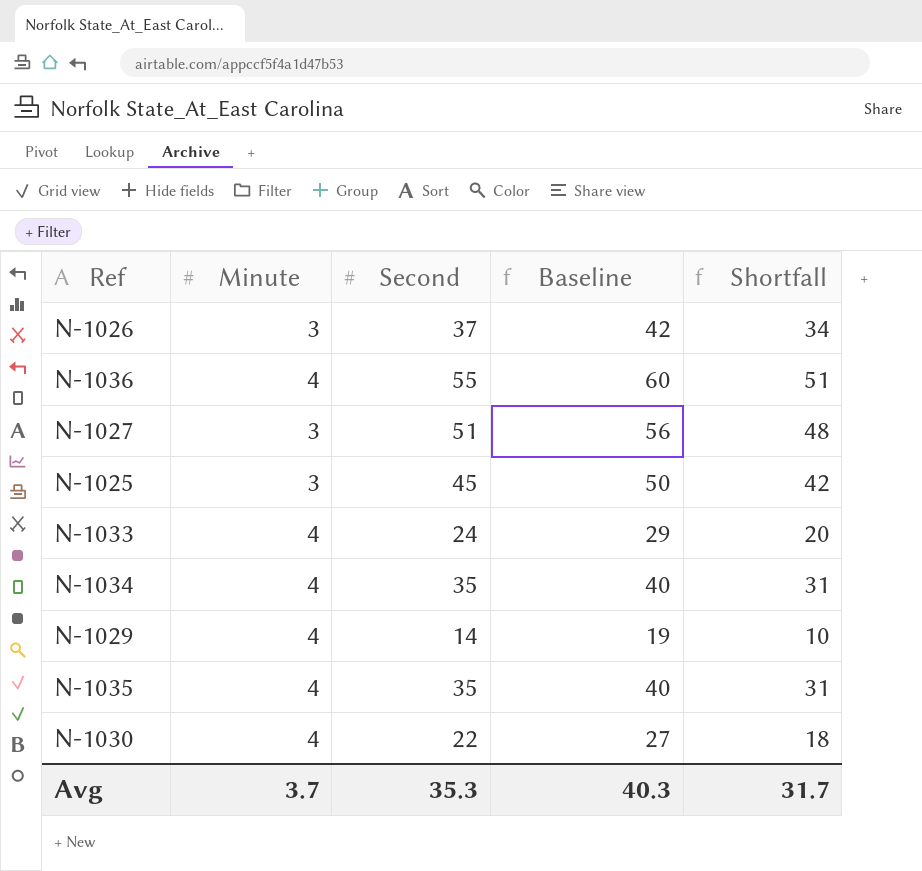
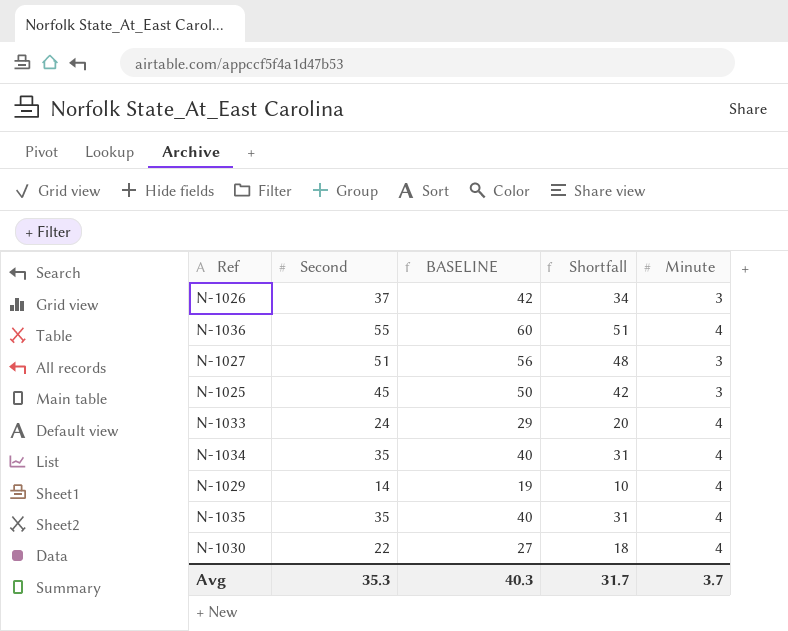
column name: Baseline -> BASELINE
column Minute | position: 2 -> 5

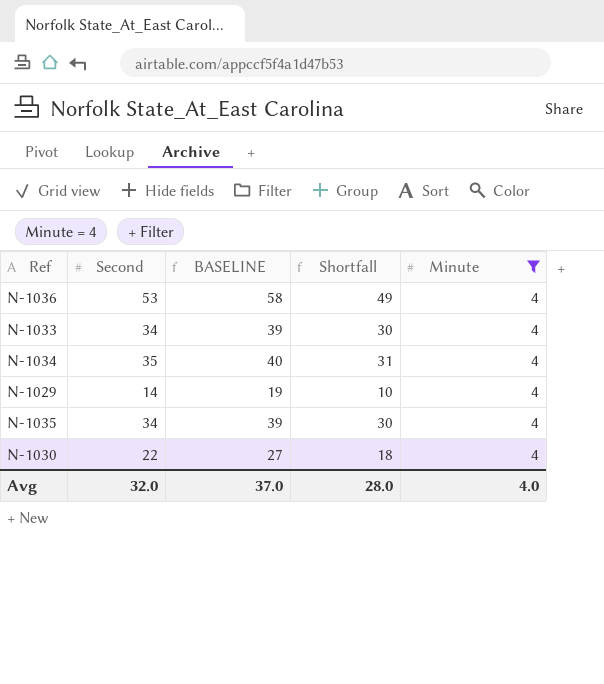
filter: none -> Minute = 4
N-1036 | Second: 55 -> 53
N-1036 | BASELINE: 60 -> 58
N-1036 | Shortfall: 51 -> 49
N-1033 | Second: 24 -> 34
N-1033 | BASELINE: 29 -> 39
N-1033 | Shortfall: 20 -> 30
N-1035 | Second: 35 -> 34
N-1035 | BASELINE: 40 -> 39
N-1035 | Shortfall: 31 -> 30
Avg | Second: 35.3 -> 32.0
Avg | BASELINE: 40.3 -> 37.0
Avg | Shortfall: 31.7 -> 28.0
Avg | Minute: 3.7 -> 4.0

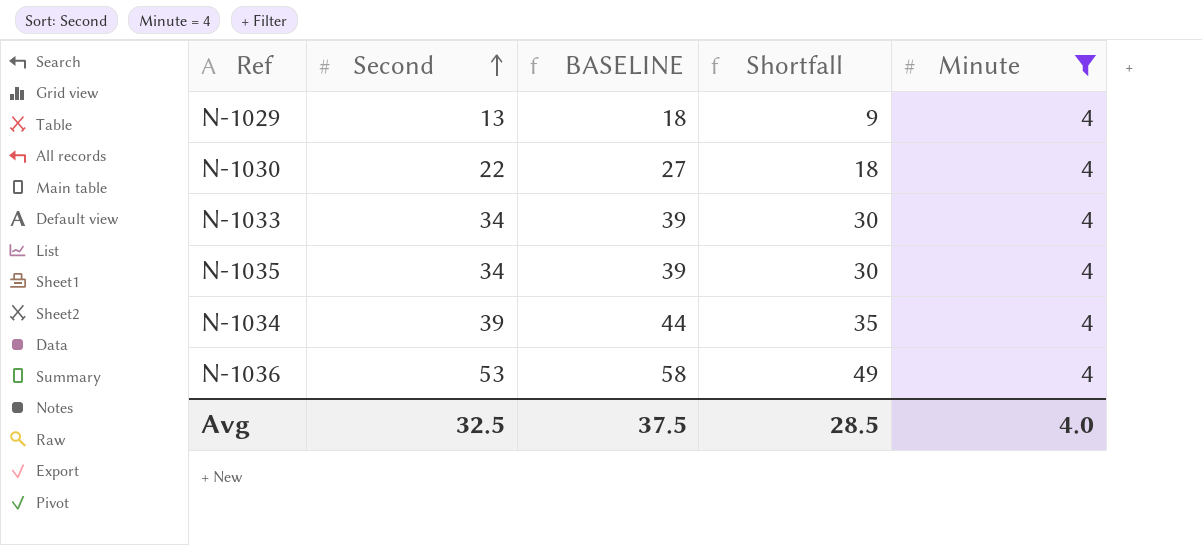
row order: none -> Second ascending
N-1029 | Second: 14 -> 13
N-1029 | BASELINE: 19 -> 18
N-1029 | Shortfall: 10 -> 9
N-1034 | Second: 35 -> 39
N-1034 | BASELINE: 40 -> 44
N-1034 | Shortfall: 31 -> 35
Avg | Second: 32.0 -> 32.5
Avg | BASELINE: 37.0 -> 37.5
Avg | Shortfall: 28.0 -> 28.5

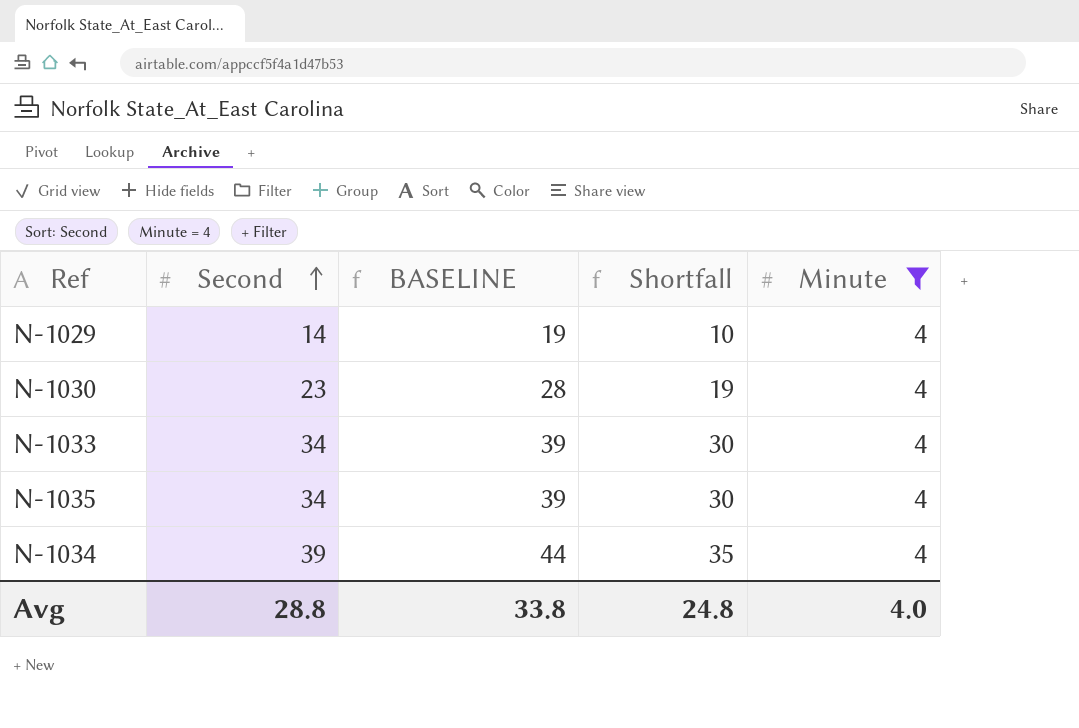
row N-1036: 53 | 58 | 49 | 4 -> none
N-1029 | Second: 13 -> 14
N-1029 | BASELINE: 18 -> 19
N-1029 | Shortfall: 9 -> 10
N-1030 | Second: 22 -> 23
N-1030 | BASELINE: 27 -> 28
N-1030 | Shortfall: 18 -> 19
Avg | Second: 32.5 -> 28.8
Avg | BASELINE: 37.5 -> 33.8
Avg | Shortfall: 28.5 -> 24.8

